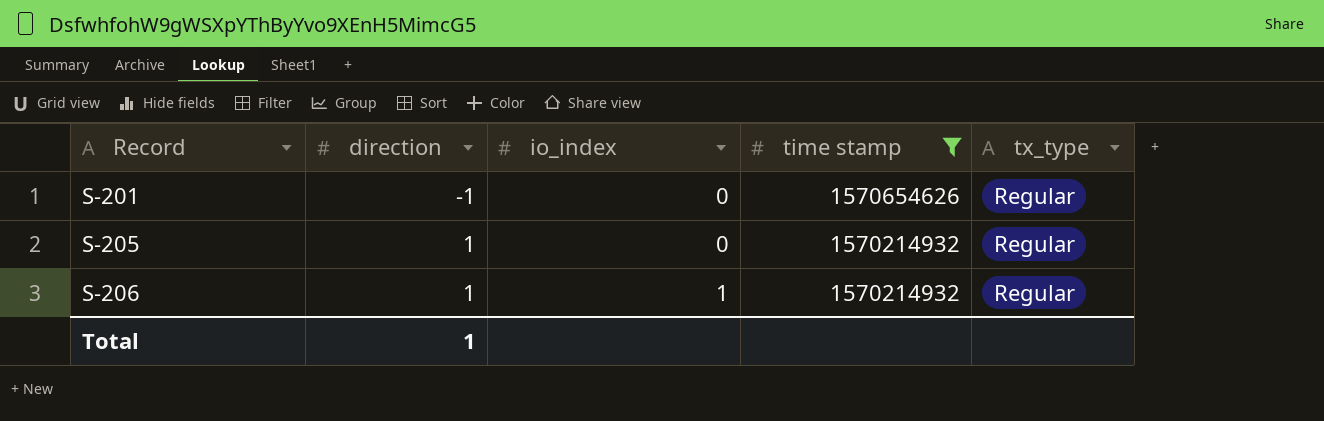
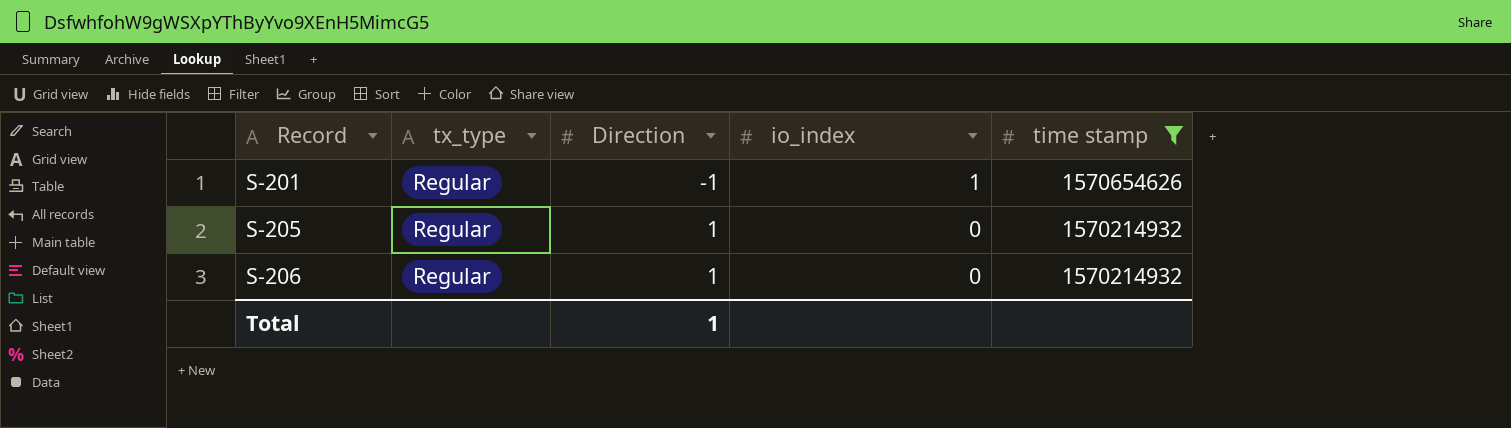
column tx_type | position: 5 -> 2
column name: direction -> Direction
S-201 | io_index: 0 -> 1
S-206 | io_index: 1 -> 0

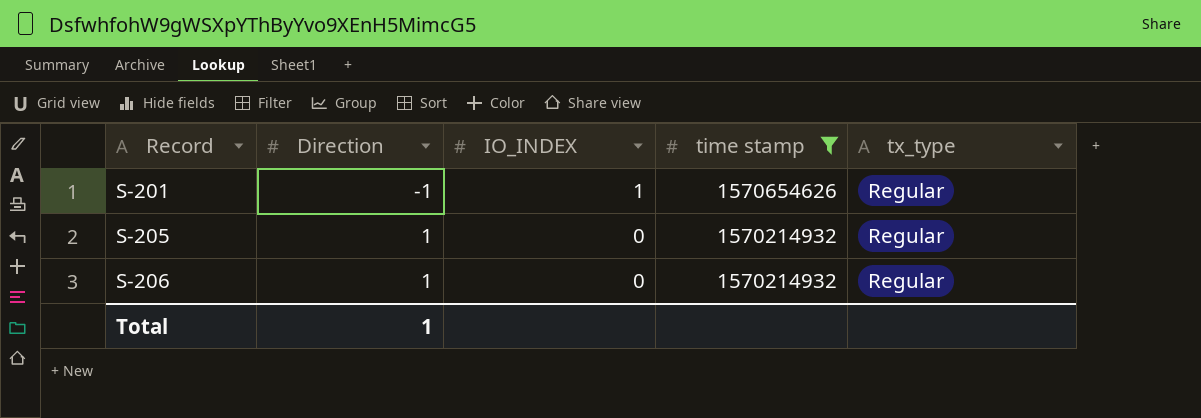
column name: io_index -> IO_INDEX
column tx_type | position: 2 -> 5

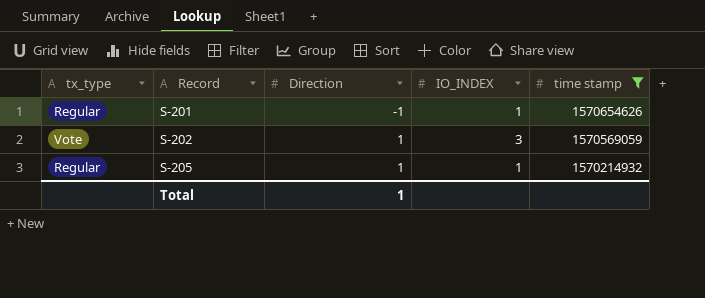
column tx_type | position: 5 -> 1
row S-206: 1 | 0 | 1570214932 | Regular -> none
row S-202: none -> Vote | 1 | 3 | 1570569059
S-205 | IO_INDEX: 0 -> 1

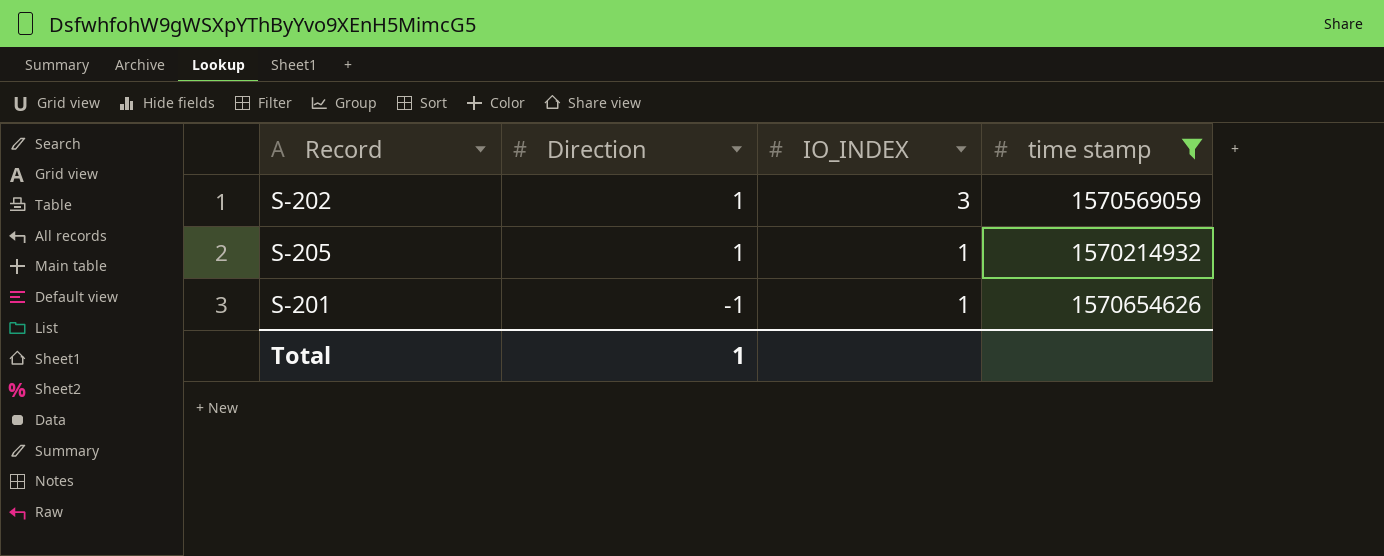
row order: Record ascending -> Direction descending
column tx_type | position: 1 -> none

